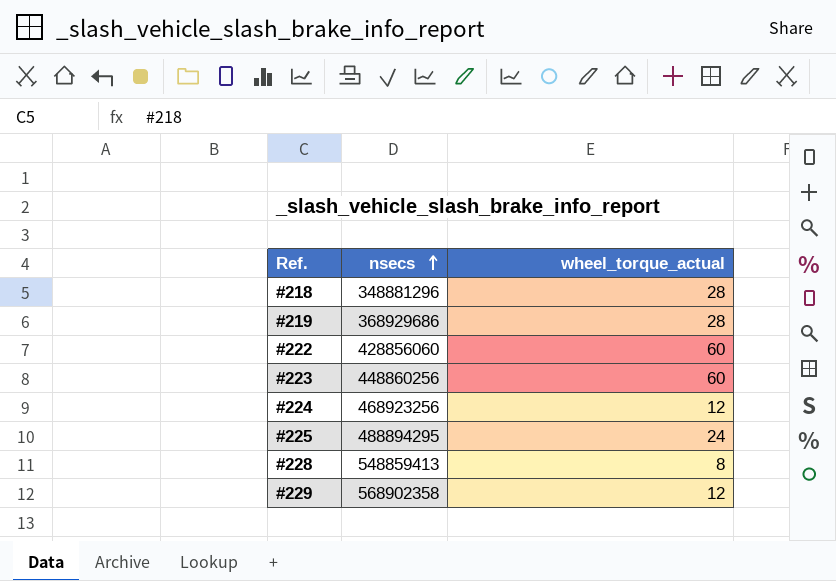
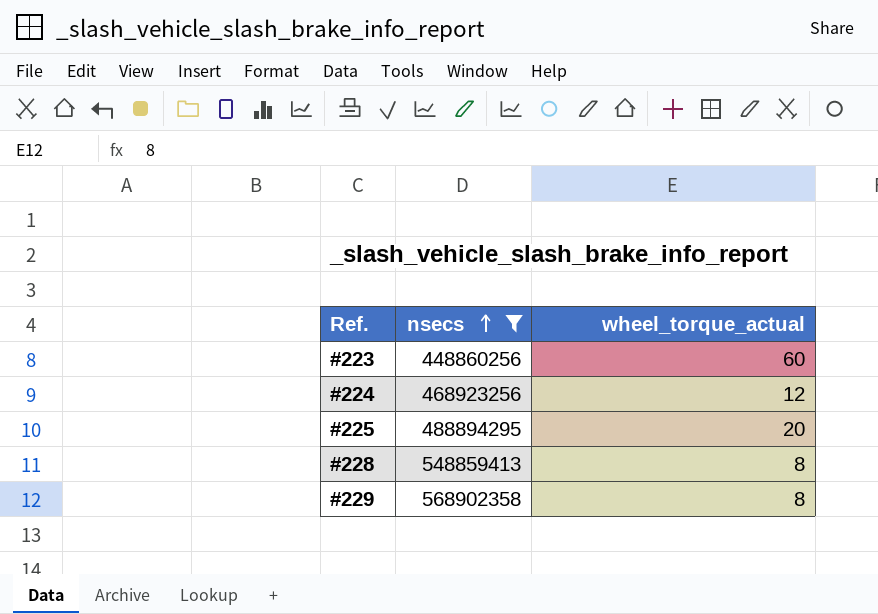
filter: none -> nsecs >= 448860256
#225 | wheel_torque_actual: 24 -> 20
#229 | wheel_torque_actual: 12 -> 8

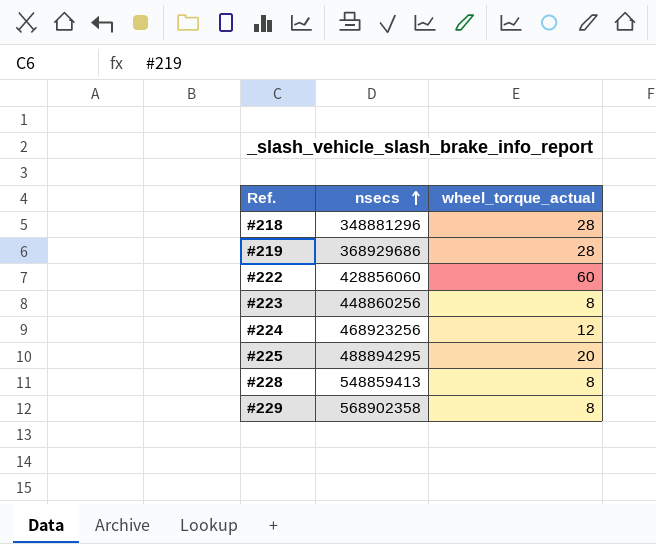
filter: nsecs >= 448860256 -> none
#223 | wheel_torque_actual: 60 -> 8

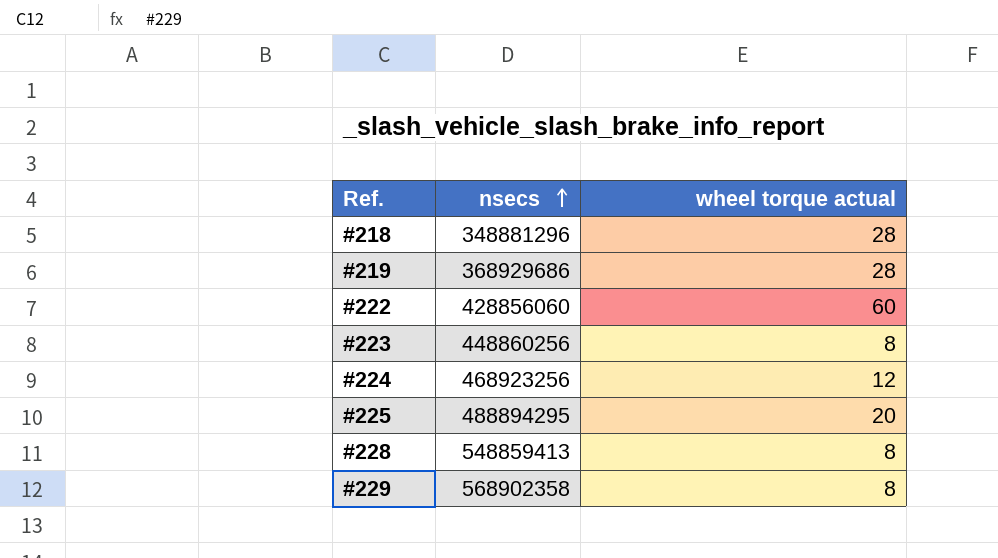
column name: wheel_torque_actual -> wheel torque actual

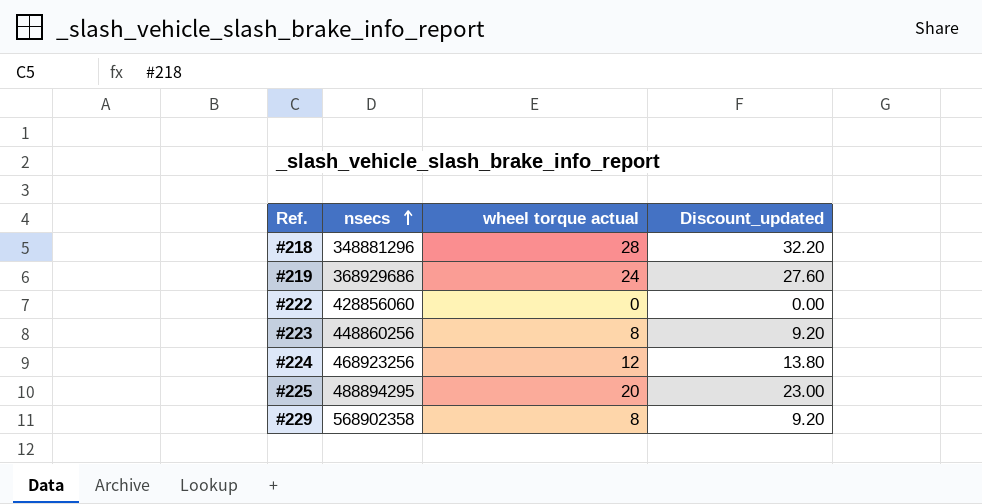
column Discount_updated | formula: none -> [wheel torque actual] * 1.15
row #228: 548859413 | 8 -> none
#219 | wheel torque actual: 28 -> 24
#222 | wheel torque actual: 60 -> 0

